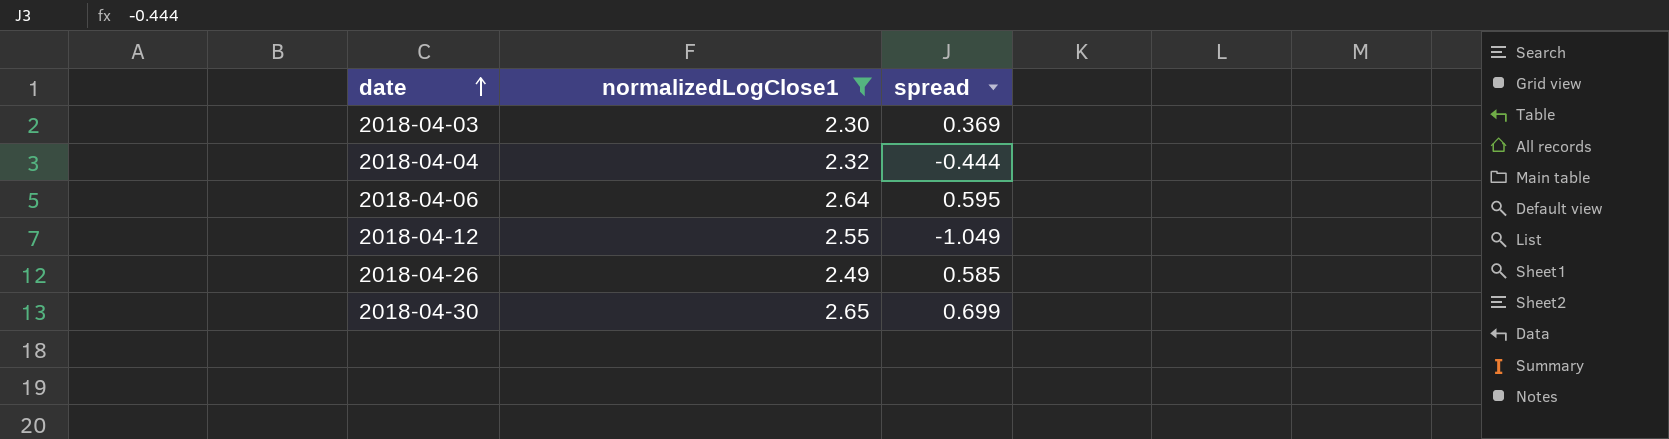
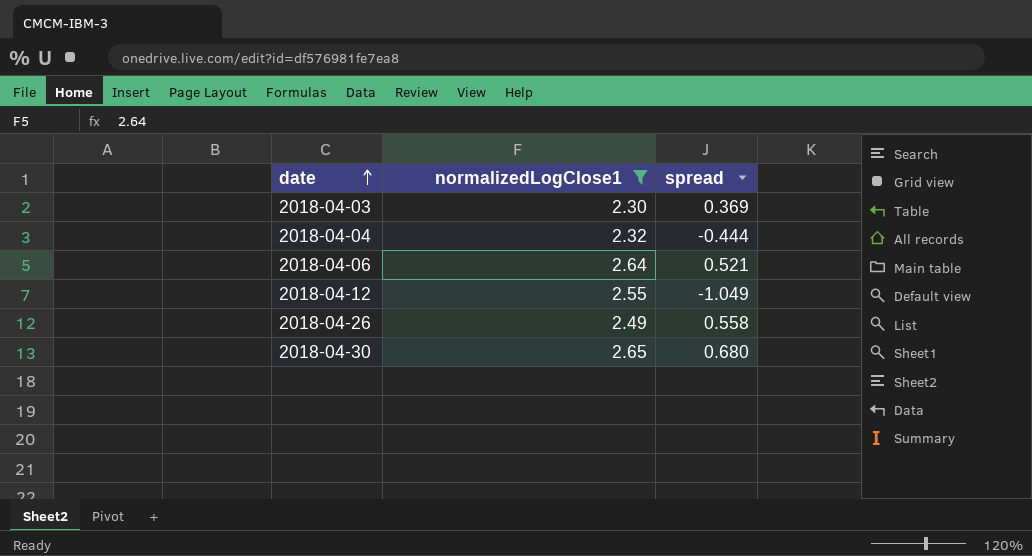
2018-04-06 | spread: 0.595 -> 0.521
2018-04-26 | spread: 0.585 -> 0.558
2018-04-30 | spread: 0.699 -> 0.680

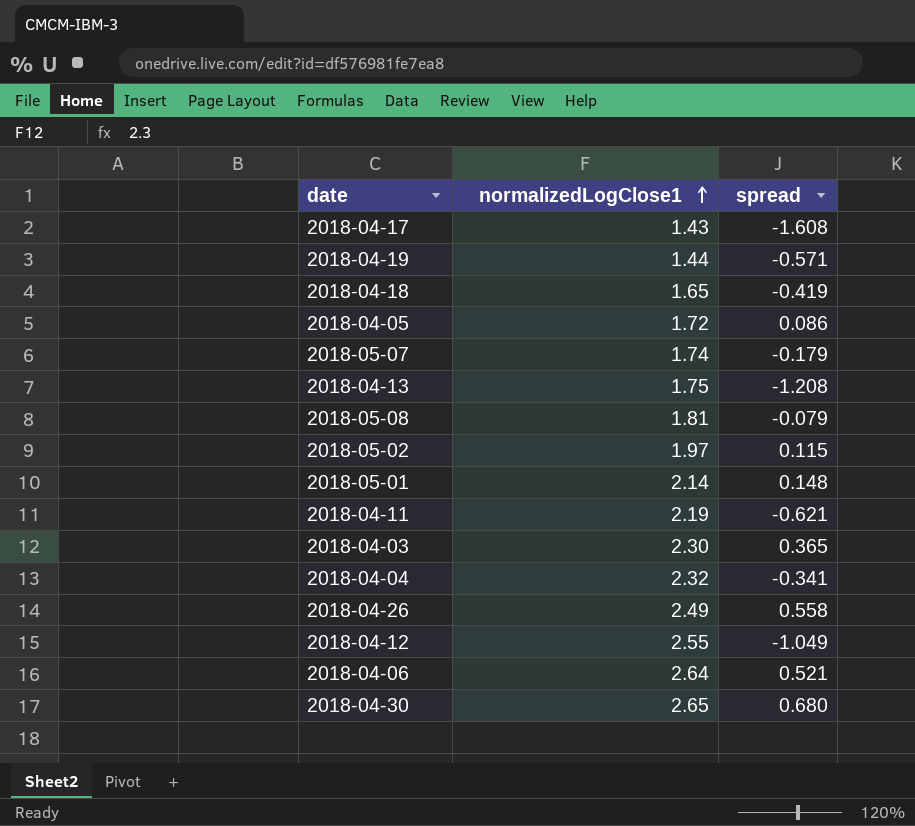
filter: normalizedLogClose1 >= 2.30 -> none
row order: date ascending -> normalizedLogClose1 ascending
2018-04-03 | spread: 0.369 -> 0.365
2018-04-04 | spread: -0.444 -> -0.341

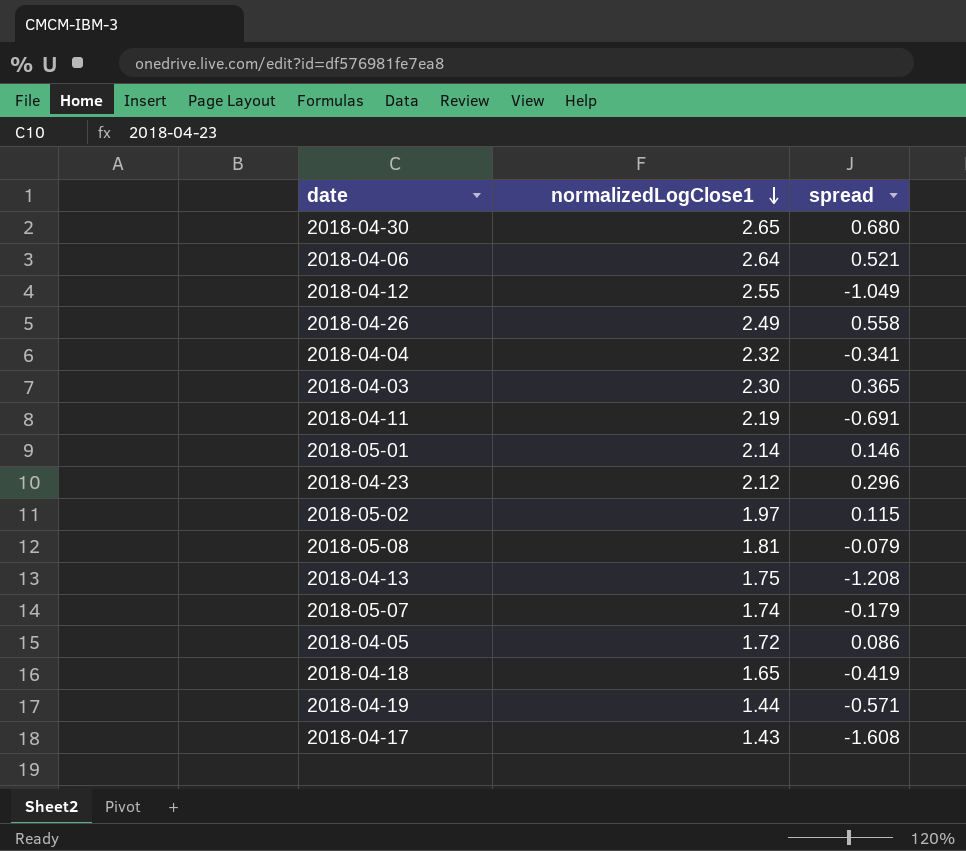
row order: normalizedLogClose1 ascending -> normalizedLogClose1 descending
2018-04-11 | spread: -0.621 -> -0.691
2018-05-01 | spread: 0.148 -> 0.146
row 2018-04-23: none -> 2.12 | 0.296

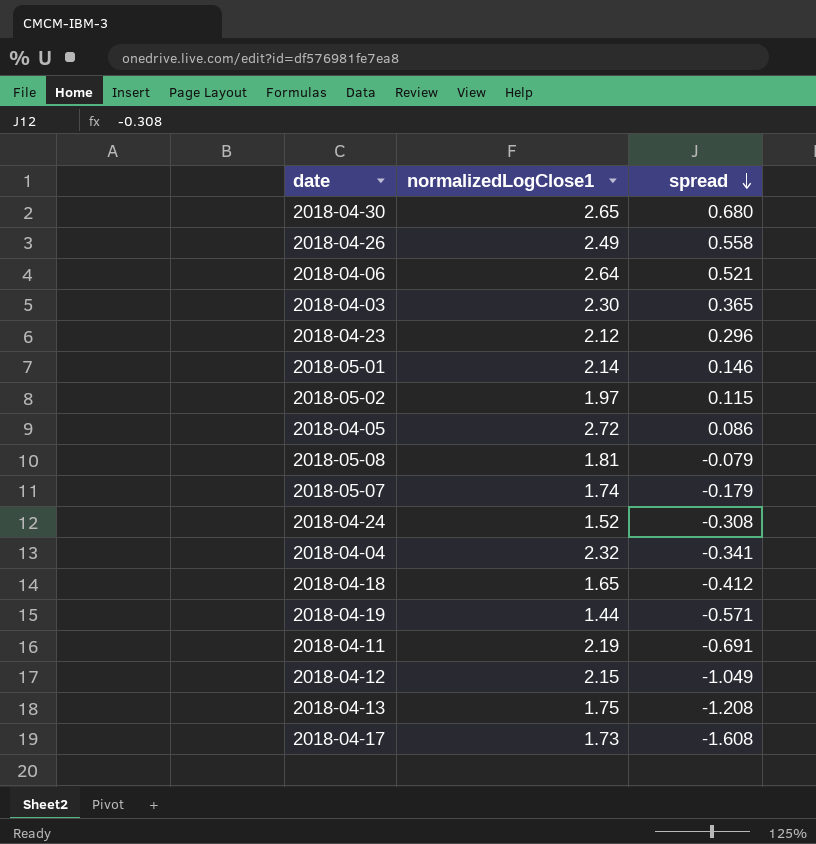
row order: normalizedLogClose1 descending -> spread descending
2018-04-05 | normalizedLogClose1: 1.72 -> 2.72
row 2018-04-24: none -> 1.52 | -0.308
2018-04-18 | spread: -0.419 -> -0.412
2018-04-12 | normalizedLogClose1: 2.55 -> 2.15
2018-04-17 | normalizedLogClose1: 1.43 -> 1.73

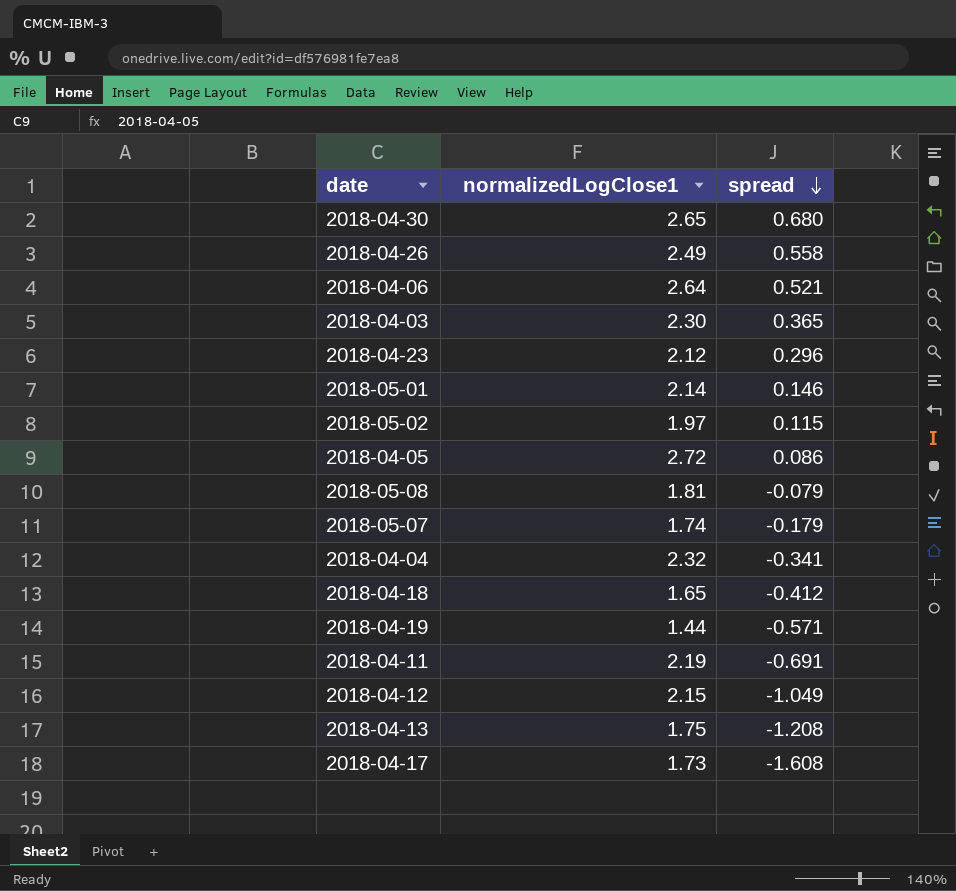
row 2018-04-24: 1.52 | -0.308 -> none

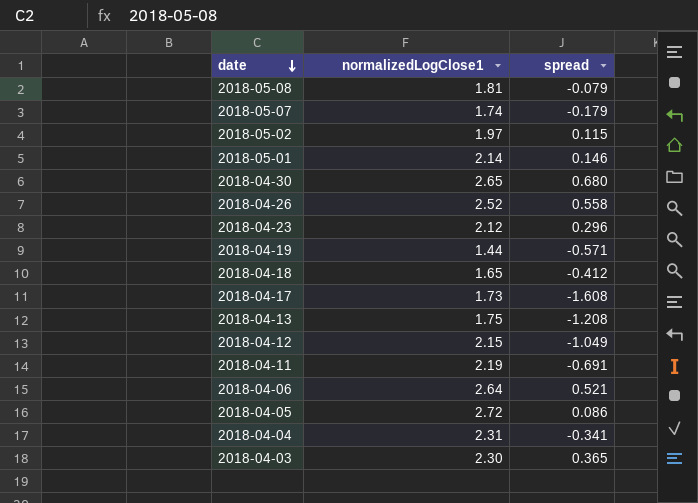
row order: spread descending -> date descending
2018-04-26 | normalizedLogClose1: 2.49 -> 2.52
2018-04-04 | normalizedLogClose1: 2.32 -> 2.31

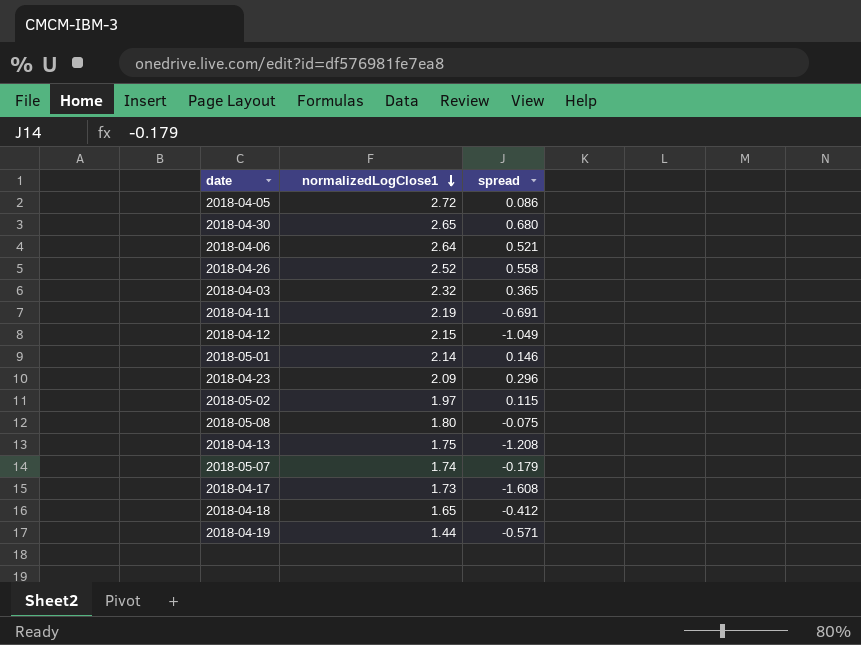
row order: date descending -> normalizedLogClose1 descending
row 2018-04-04: 2.31 | -0.341 -> none
2018-04-03 | normalizedLogClose1: 2.30 -> 2.32
2018-04-23 | normalizedLogClose1: 2.12 -> 2.09
2018-05-08 | normalizedLogClose1: 1.81 -> 1.80
2018-05-08 | spread: -0.079 -> -0.075

